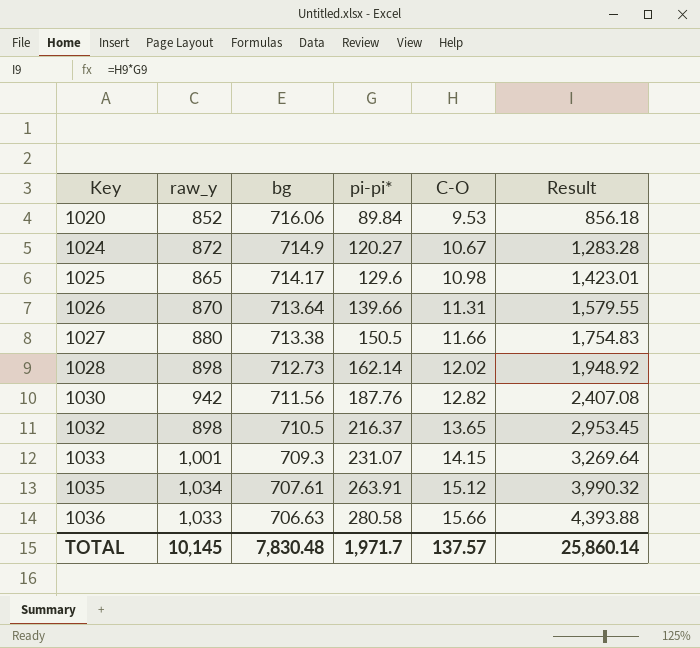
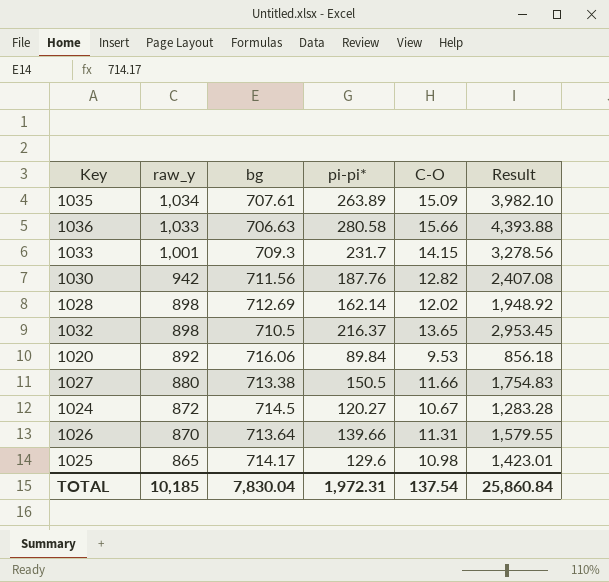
row order: Key ascending -> raw_y descending
1035 | pi-pi*: 263.91 -> 263.89
1035 | C-O: 15.12 -> 15.09
1035 | Result: 3,990.32 -> 3,982.10
1033 | pi-pi*: 231.07 -> 231.7
1033 | Result: 3,269.64 -> 3,278.56
1028 | bg: 712.73 -> 712.69
1020 | raw_y: 852 -> 892
1024 | bg: 714.9 -> 714.5
TOTAL | raw_y: 10,145 -> 10,185
TOTAL | bg: 7,830.48 -> 7,830.04
TOTAL | pi-pi*: 1,971.7 -> 1,972.31
TOTAL | C-O: 137.57 -> 137.54
TOTAL | Result: 25,860.14 -> 25,860.84

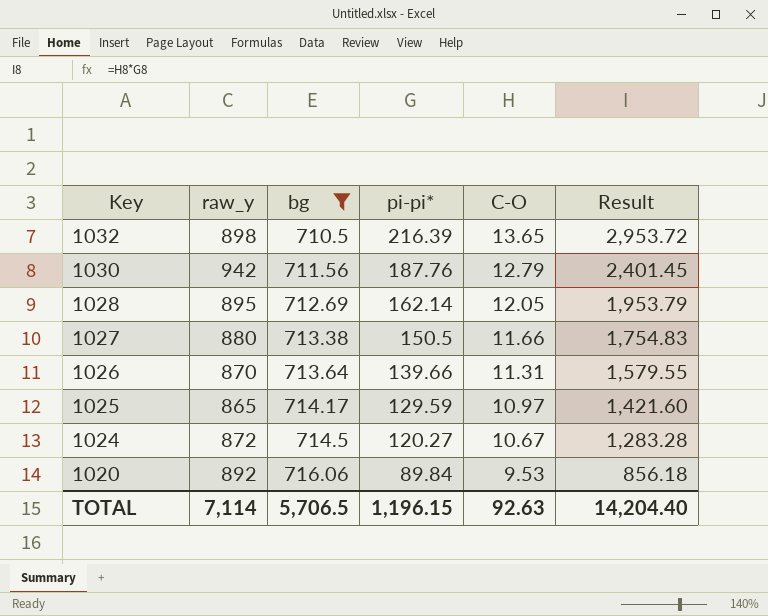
filter: none -> bg >= 710.5
row order: raw_y descending -> Key descending
1032 | pi-pi*: 216.37 -> 216.39
1032 | Result: 2,953.45 -> 2,953.72
1030 | C-O: 12.82 -> 12.79
1030 | Result: 2,407.08 -> 2,401.45
1028 | raw_y: 898 -> 895
1028 | C-O: 12.02 -> 12.05
1028 | Result: 1,948.92 -> 1,953.79
1025 | pi-pi*: 129.6 -> 129.59
1025 | C-O: 10.98 -> 10.97
1025 | Result: 1,423.01 -> 1,421.60
TOTAL | raw_y: 10,185 -> 7,114
TOTAL | bg: 7,830.04 -> 5,706.5
TOTAL | pi-pi*: 1,972.31 -> 1,196.15
TOTAL | C-O: 137.54 -> 92.63
TOTAL | Result: 25,860.84 -> 14,204.40

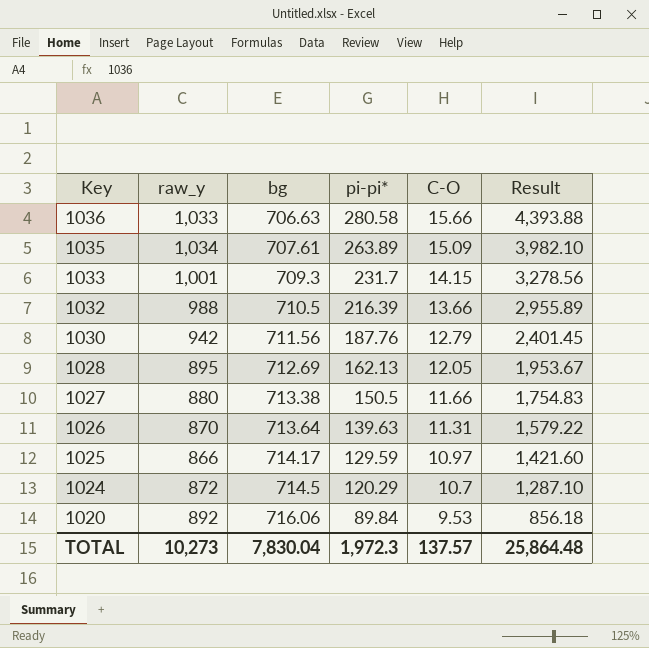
filter: bg >= 710.5 -> none
1032 | raw_y: 898 -> 988
1032 | C-O: 13.65 -> 13.66
1032 | Result: 2,953.72 -> 2,955.89
1028 | pi-pi*: 162.14 -> 162.13
1028 | Result: 1,953.79 -> 1,953.67
1026 | pi-pi*: 139.66 -> 139.63
1026 | Result: 1,579.55 -> 1,579.22
1025 | raw_y: 865 -> 866
1024 | pi-pi*: 120.27 -> 120.29
1024 | C-O: 10.67 -> 10.7
1024 | Result: 1,283.28 -> 1,287.10
TOTAL | raw_y: 7,114 -> 10,273
TOTAL | bg: 5,706.5 -> 7,830.04
TOTAL | pi-pi*: 1,196.15 -> 1,972.3
TOTAL | C-O: 92.63 -> 137.57
TOTAL | Result: 14,204.40 -> 25,864.48

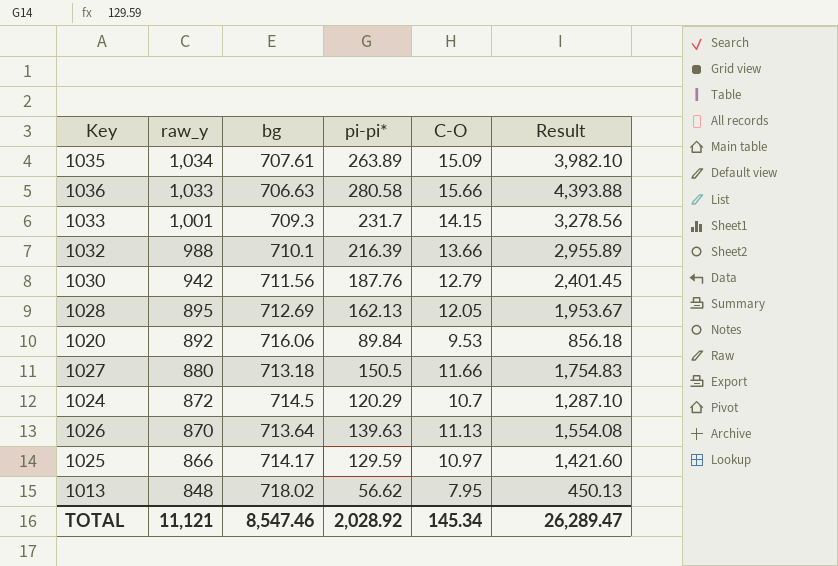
row order: Key descending -> raw_y descending
1032 | bg: 710.5 -> 710.1
1027 | bg: 713.38 -> 713.18
1026 | C-O: 11.31 -> 11.13
1026 | Result: 1,579.22 -> 1,554.08
row 1013: none -> 848 | 718.02 | 56.62 | 7.95 | 450.13
TOTAL | raw_y: 10,273 -> 11,121
TOTAL | bg: 7,830.04 -> 8,547.46
TOTAL | pi-pi*: 1,972.3 -> 2,028.92
TOTAL | C-O: 137.57 -> 145.34
TOTAL | Result: 25,864.48 -> 26,289.47

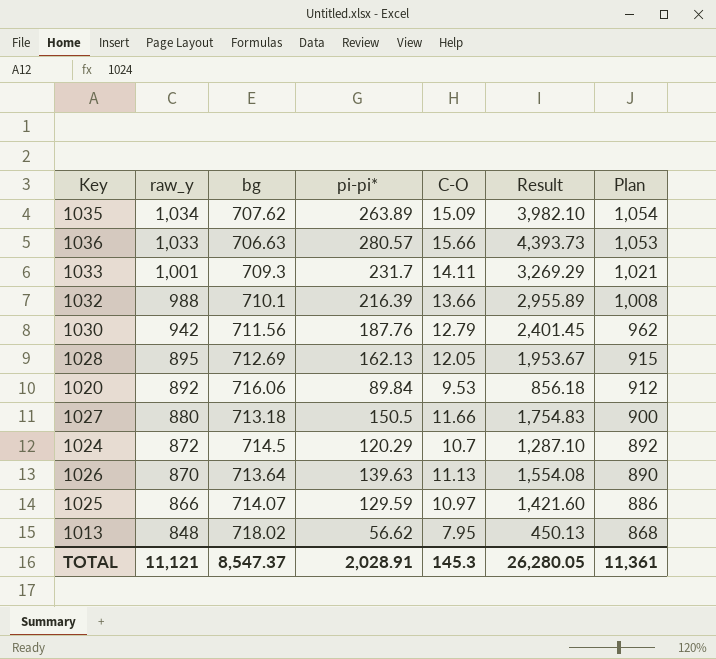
column Plan | formula: none -> [raw_y] + 20
1035 | bg: 707.61 -> 707.62
1036 | pi-pi*: 280.58 -> 280.57
1036 | Result: 4,393.88 -> 4,393.73
1033 | C-O: 14.15 -> 14.11
1033 | Result: 3,278.56 -> 3,269.29
1025 | bg: 714.17 -> 714.07
TOTAL | bg: 8,547.46 -> 8,547.37
TOTAL | pi-pi*: 2,028.92 -> 2,028.91
TOTAL | C-O: 145.34 -> 145.3
TOTAL | Result: 26,289.47 -> 26,280.05

